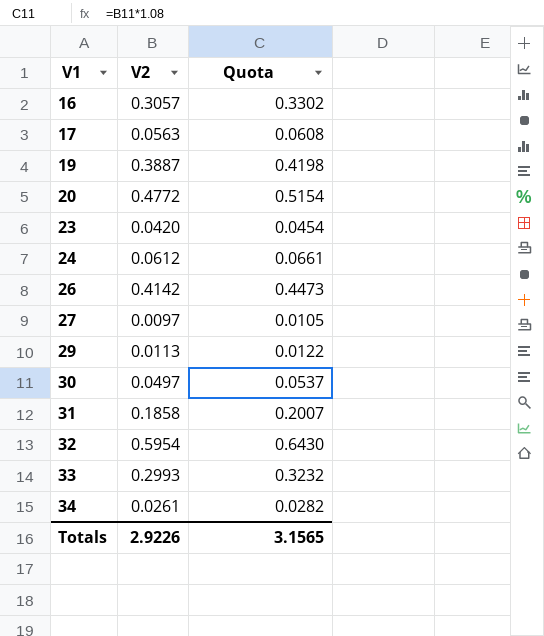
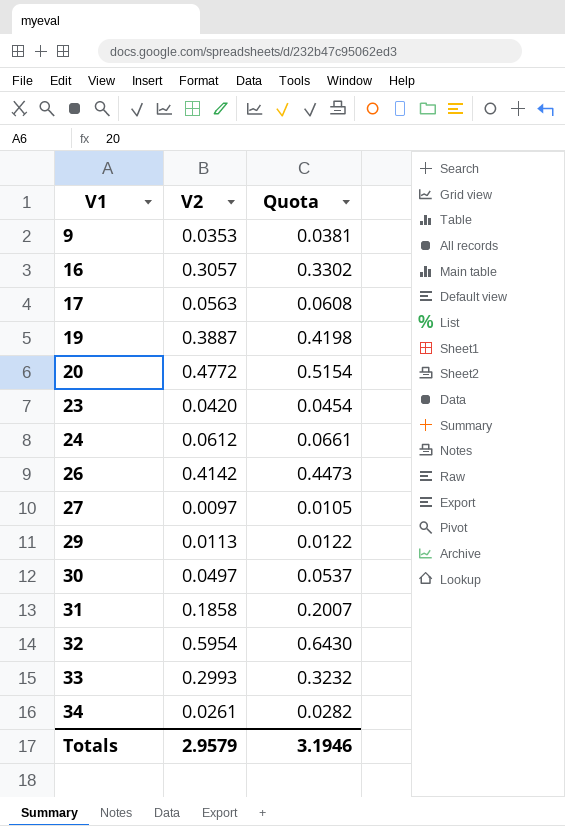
row 9: none -> 0.0353 | 0.0381
Totals | V2: 2.9226 -> 2.9579
Totals | Quota: 3.1565 -> 3.1946

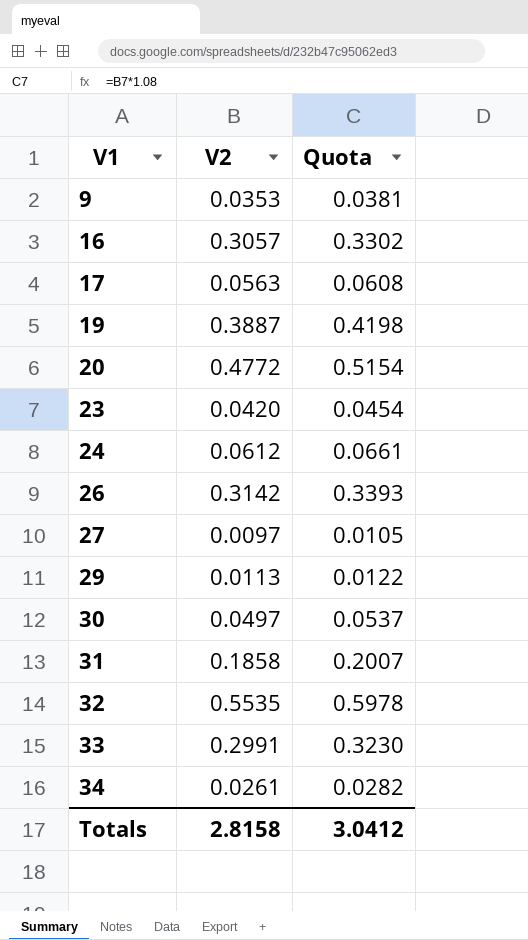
26 | V2: 0.4142 -> 0.3142
26 | Quota: 0.4473 -> 0.3393
32 | V2: 0.5954 -> 0.5535
32 | Quota: 0.6430 -> 0.5978
33 | V2: 0.2993 -> 0.2991
33 | Quota: 0.3232 -> 0.3230
Totals | V2: 2.9579 -> 2.8158
Totals | Quota: 3.1946 -> 3.0412

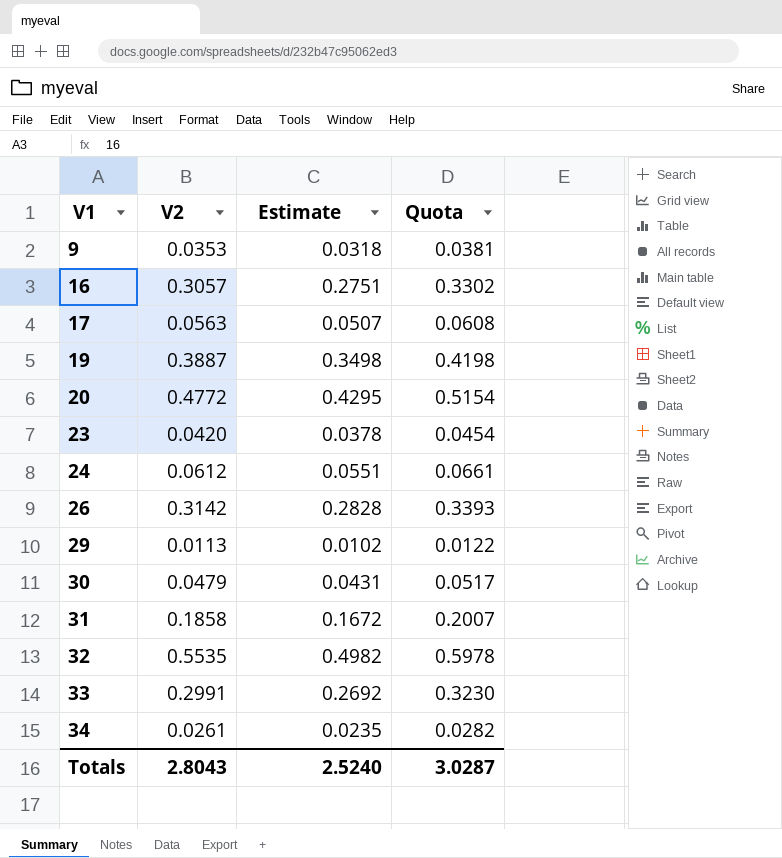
column Estimate | formula: none -> [V2] * 0.9
row 27: 0.0097 | 0.0105 -> none
30 | V2: 0.0497 -> 0.0479
30 | Quota: 0.0537 -> 0.0517
Totals | V2: 2.8158 -> 2.8043
Totals | Quota: 3.0412 -> 3.0287

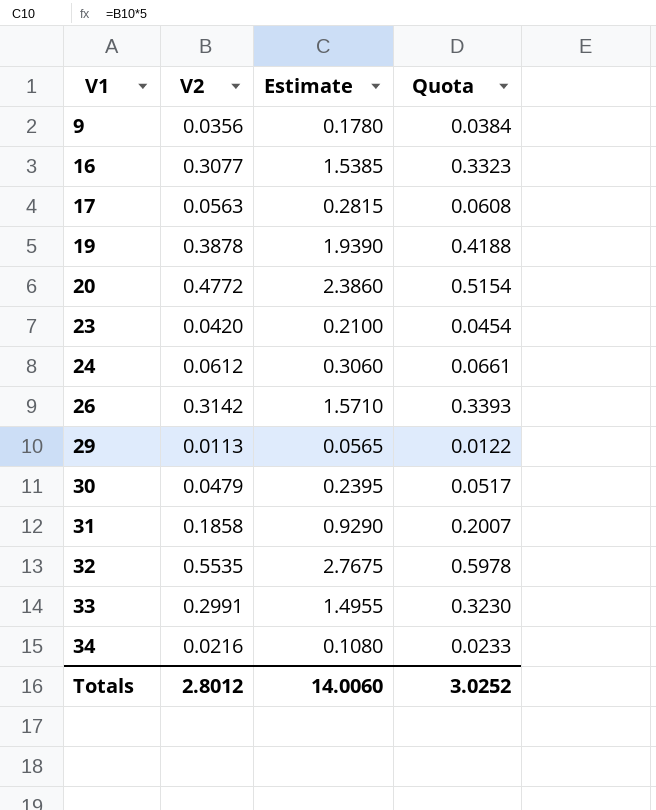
column Estimate | formula: [V2] * 0.9 -> [V2] * 5
9 | V2: 0.0353 -> 0.0356
9 | Quota: 0.0381 -> 0.0384
16 | V2: 0.3057 -> 0.3077
16 | Quota: 0.3302 -> 0.3323
19 | V2: 0.3887 -> 0.3878
19 | Quota: 0.4198 -> 0.4188
34 | V2: 0.0261 -> 0.0216
34 | Quota: 0.0282 -> 0.0233
Totals | V2: 2.8043 -> 2.8012
Totals | Estimate: 2.5240 -> 14.0060
Totals | Quota: 3.0287 -> 3.0252

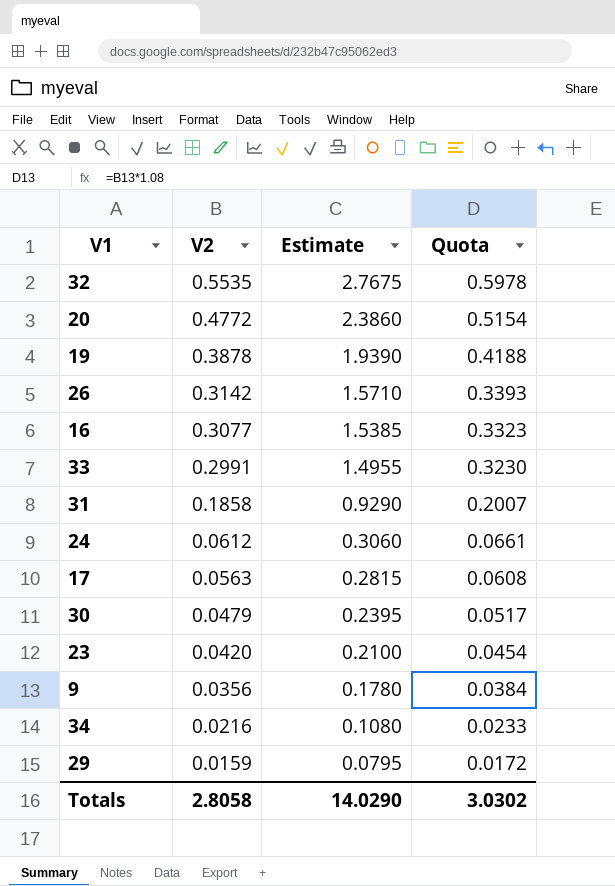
row order: V1 ascending -> V2 descending
29 | V2: 0.0113 -> 0.0159
29 | Estimate: 0.0565 -> 0.0795
29 | Quota: 0.0122 -> 0.0172
Totals | V2: 2.8012 -> 2.8058
Totals | Estimate: 14.0060 -> 14.0290
Totals | Quota: 3.0252 -> 3.0302

